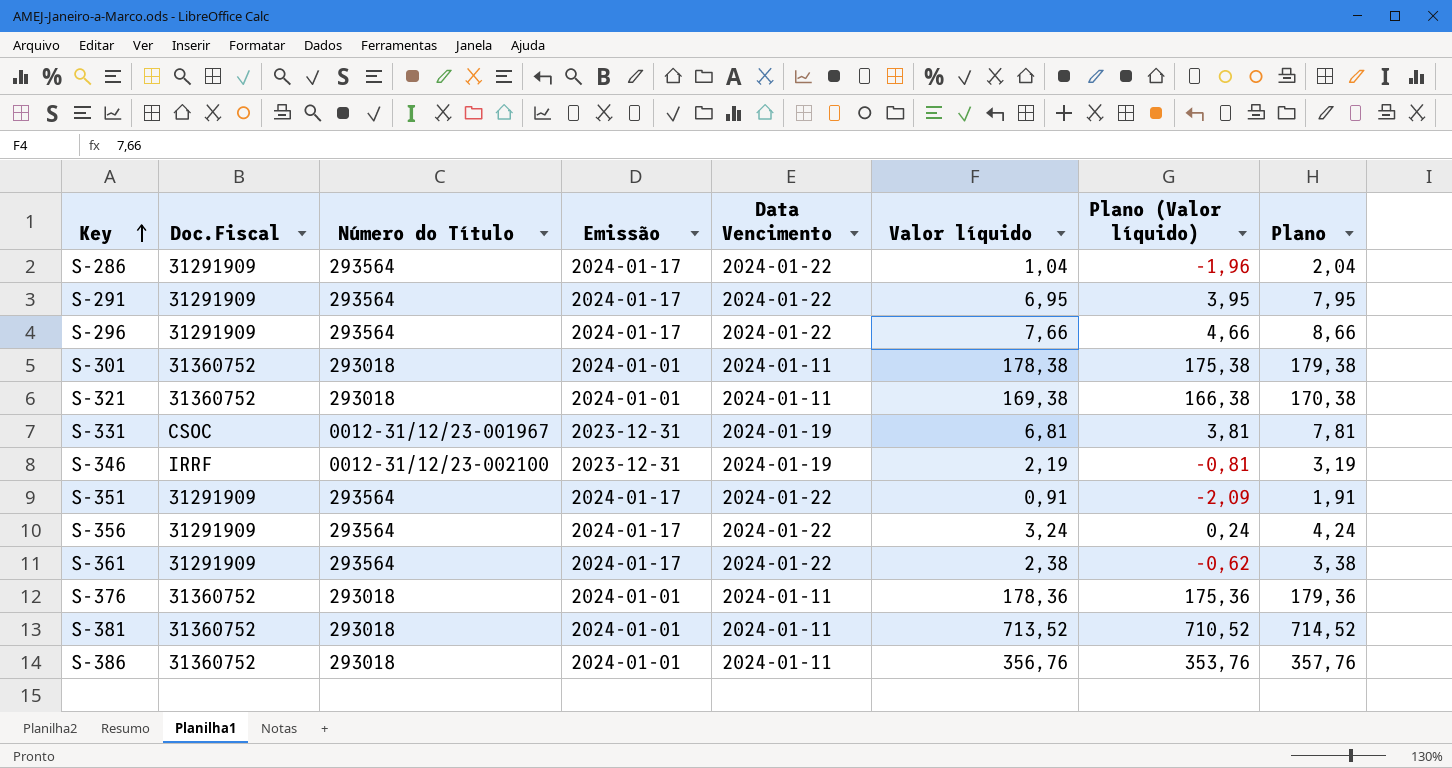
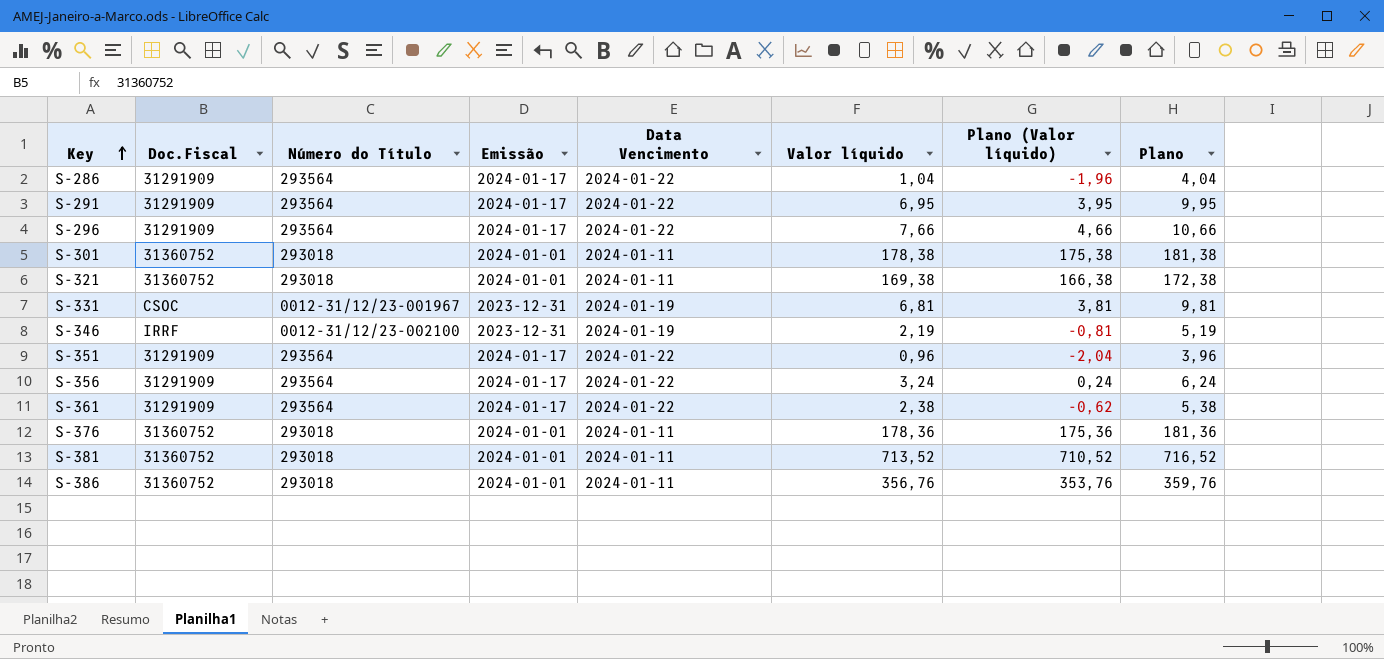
column Plano | formula: [Valor líquido] + 1 -> [Valor líquido] + 3
S-351 | Valor líquido: 0,91 -> 0,96
S-351 | Plano (Valor líquido): -2,09 -> -2,04

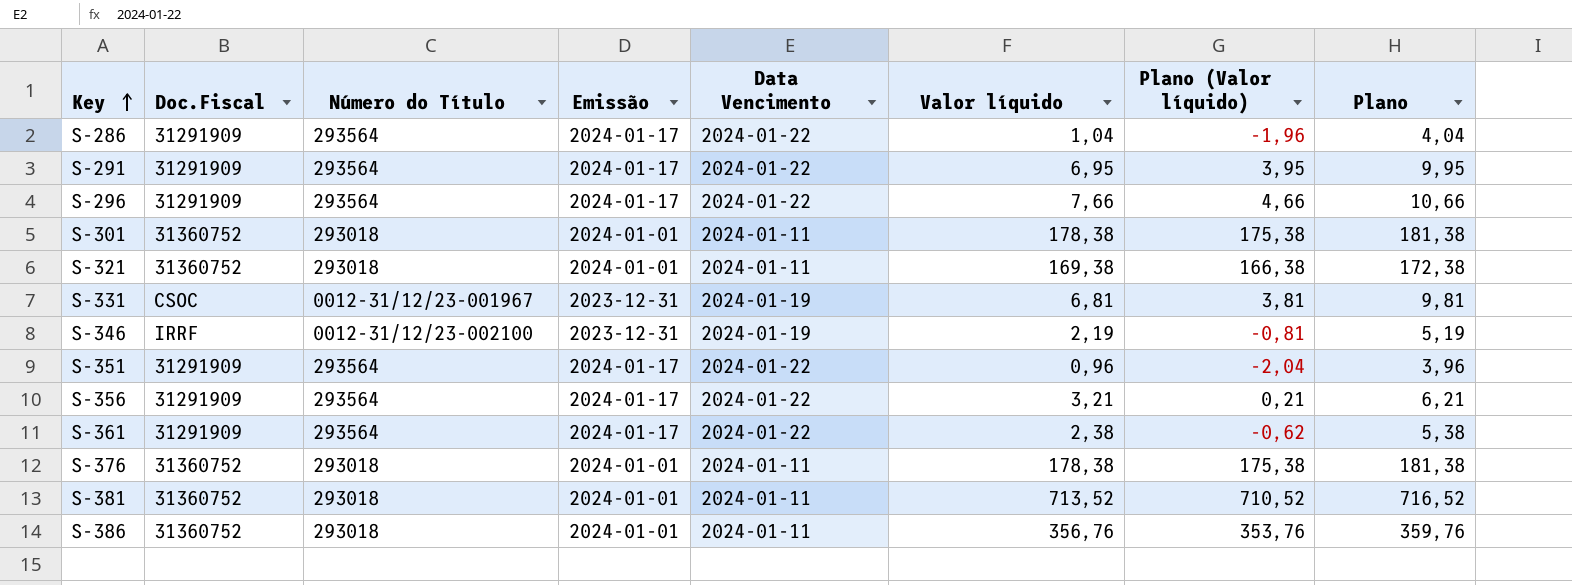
S-356 | Valor líquido: 3,24 -> 3,21
S-356 | Plano (Valor líquido): 0,24 -> 0,21
S-356 | Plano: 6,24 -> 6,21
S-376 | Valor líquido: 178,36 -> 178,38
S-376 | Plano (Valor líquido): 175,36 -> 175,38
S-376 | Plano: 181,36 -> 181,38

